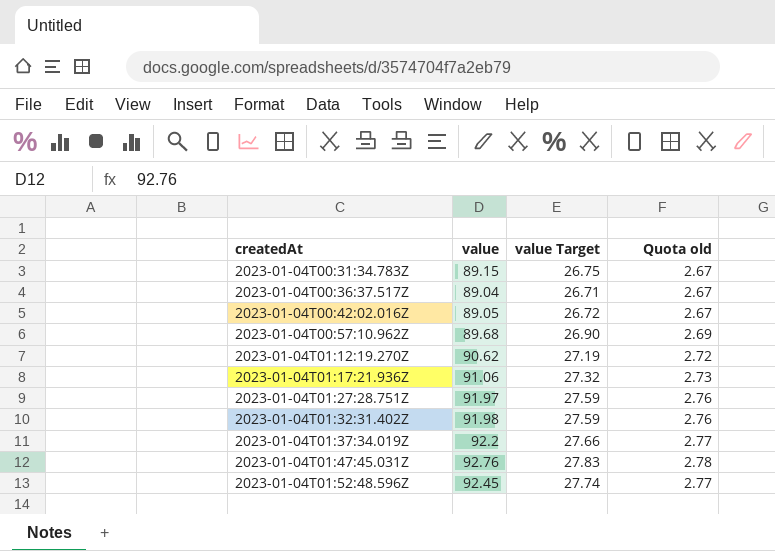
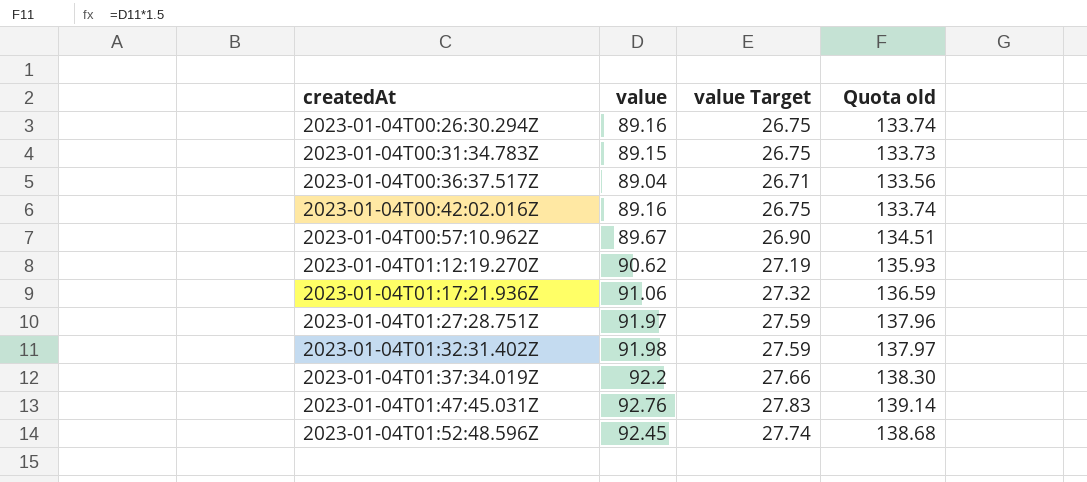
column Quota old | formula: [value] * 0.03 -> [value] * 1.5
row 2023-01-04T00:26:30.294Z: none -> 89.16 | 26.75 | 133.74
2023-01-04T00:42:02.016Z | value: 89.05 -> 89.16
2023-01-04T00:42:02.016Z | value Target: 26.72 -> 26.75
2023-01-04T00:57:10.962Z | value: 89.68 -> 89.67

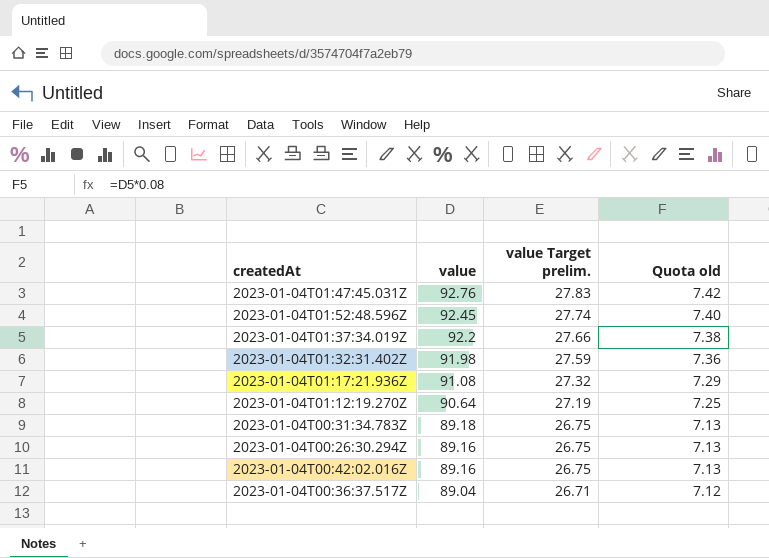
row order: createdAt ascending -> value descending
column name: value Target -> value Target prelim.
column Quota old | formula: [value] * 1.5 -> [value] * 0.08
row 2023-01-04T00:57:10.962Z: 89.67 | 26.90 | 134.51 -> none
row 2023-01-04T01:27:28.751Z: 91.97 | 27.59 | 137.96 -> none
2023-01-04T01:17:21.936Z | value: 91.06 -> 91.08
2023-01-04T01:12:19.270Z | value: 90.62 -> 90.64
2023-01-04T00:31:34.783Z | value: 89.15 -> 89.18

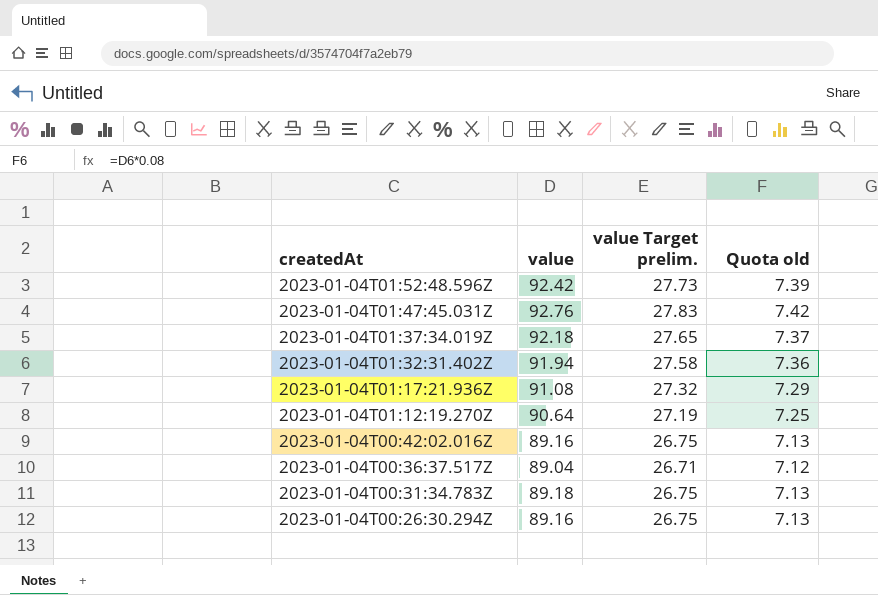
row order: value descending -> createdAt descending
2023-01-04T01:52:48.596Z | value: 92.45 -> 92.42
2023-01-04T01:52:48.596Z | value Target prelim.: 27.74 -> 27.73
2023-01-04T01:52:48.596Z | Quota old: 7.40 -> 7.39
2023-01-04T01:37:34.019Z | value: 92.2 -> 92.18
2023-01-04T01:37:34.019Z | value Target prelim.: 27.66 -> 27.65
2023-01-04T01:37:34.019Z | Quota old: 7.38 -> 7.37
2023-01-04T01:32:31.402Z | value: 91.98 -> 91.94
2023-01-04T01:32:31.402Z | value Target prelim.: 27.59 -> 27.58

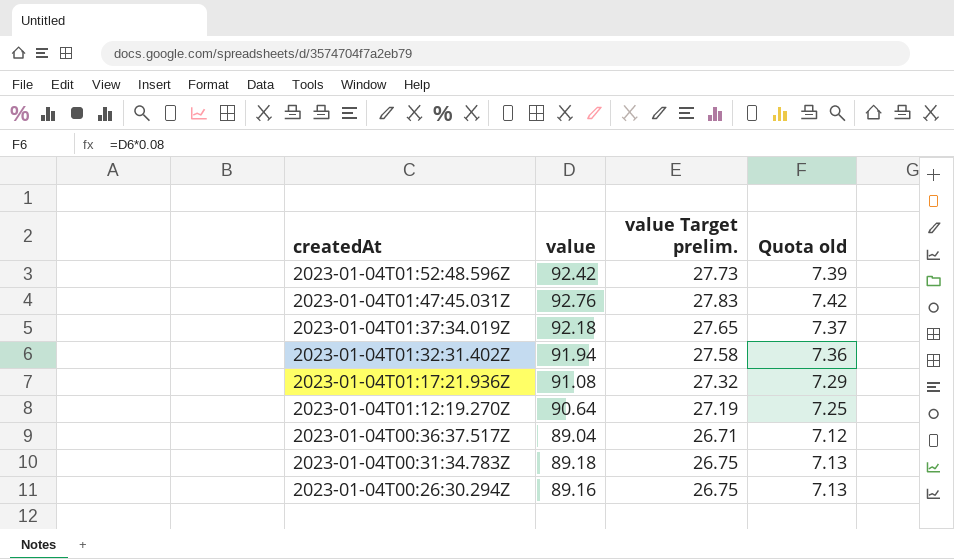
row 2023-01-04T00:42:02.016Z: 89.16 | 26.75 | 7.13 -> none

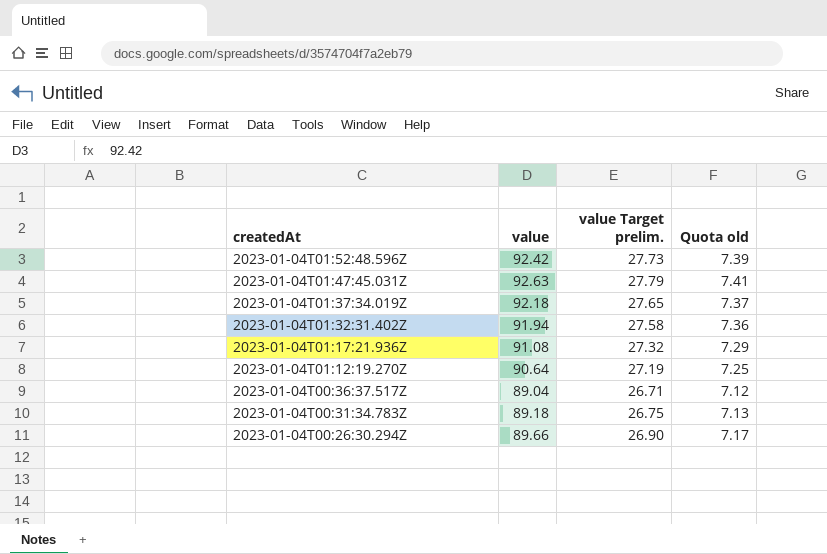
2023-01-04T01:47:45.031Z | value: 92.76 -> 92.63
2023-01-04T01:47:45.031Z | value Target prelim.: 27.83 -> 27.79
2023-01-04T01:47:45.031Z | Quota old: 7.42 -> 7.41
2023-01-04T00:26:30.294Z | value: 89.16 -> 89.66
2023-01-04T00:26:30.294Z | value Target prelim.: 26.75 -> 26.90
2023-01-04T00:26:30.294Z | Quota old: 7.13 -> 7.17

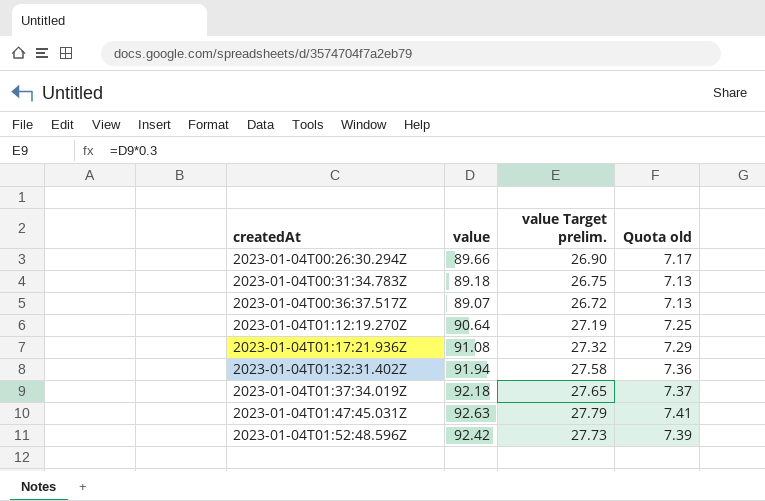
row order: createdAt descending -> createdAt ascending
2023-01-04T00:36:37.517Z | value: 89.04 -> 89.07
2023-01-04T00:36:37.517Z | value Target prelim.: 26.71 -> 26.72
2023-01-04T00:36:37.517Z | Quota old: 7.12 -> 7.13

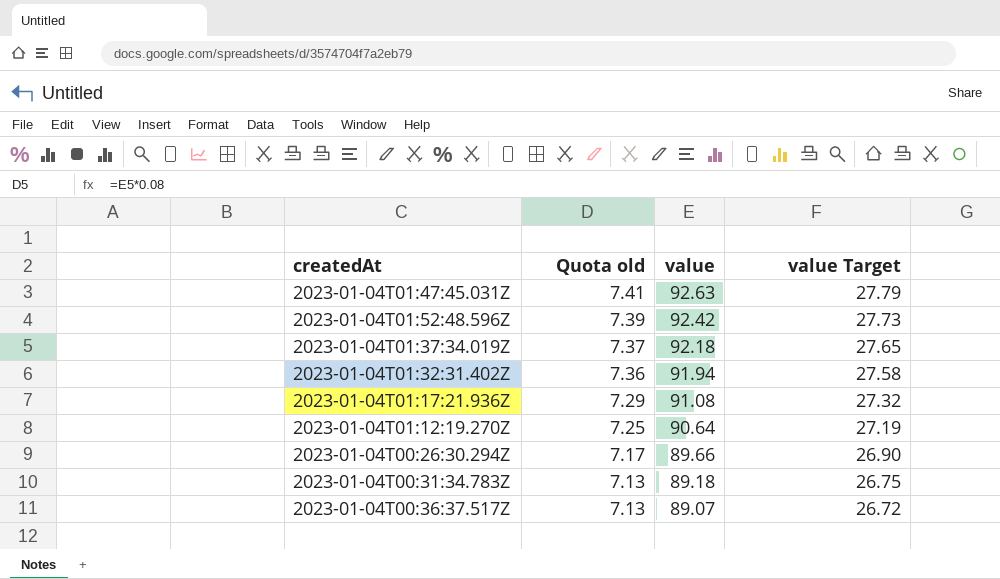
row order: createdAt ascending -> Quota old descending
column Quota old | position: 4 -> 2
column name: value Target prelim. -> value Target

